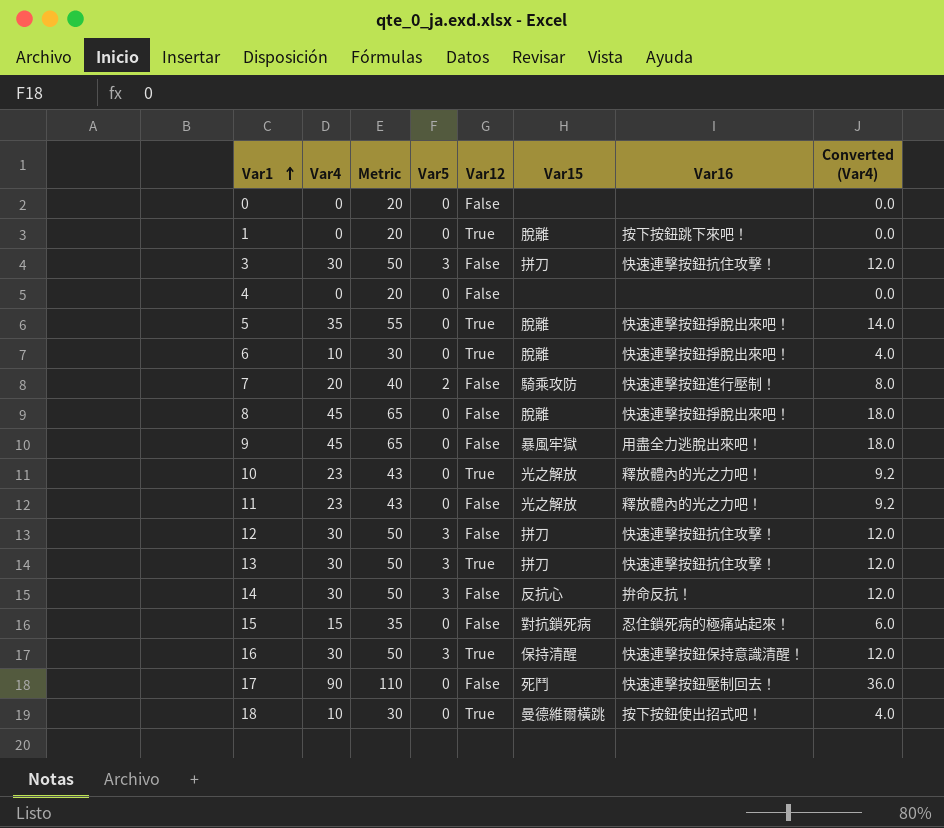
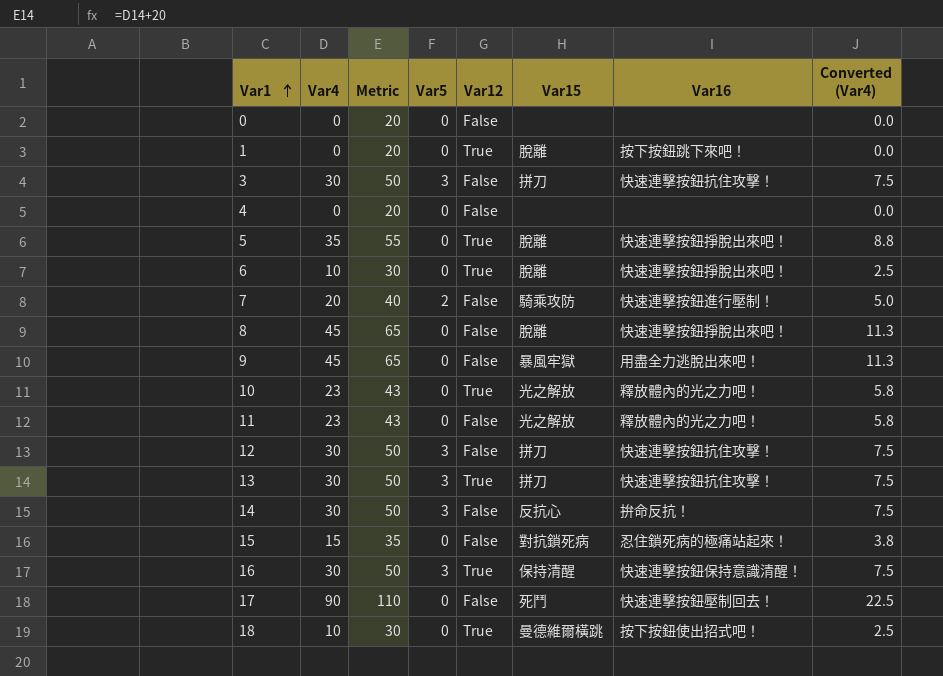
column Converted (Var4) | formula: [Var4] * 0.4 -> [Var4] * 0.25

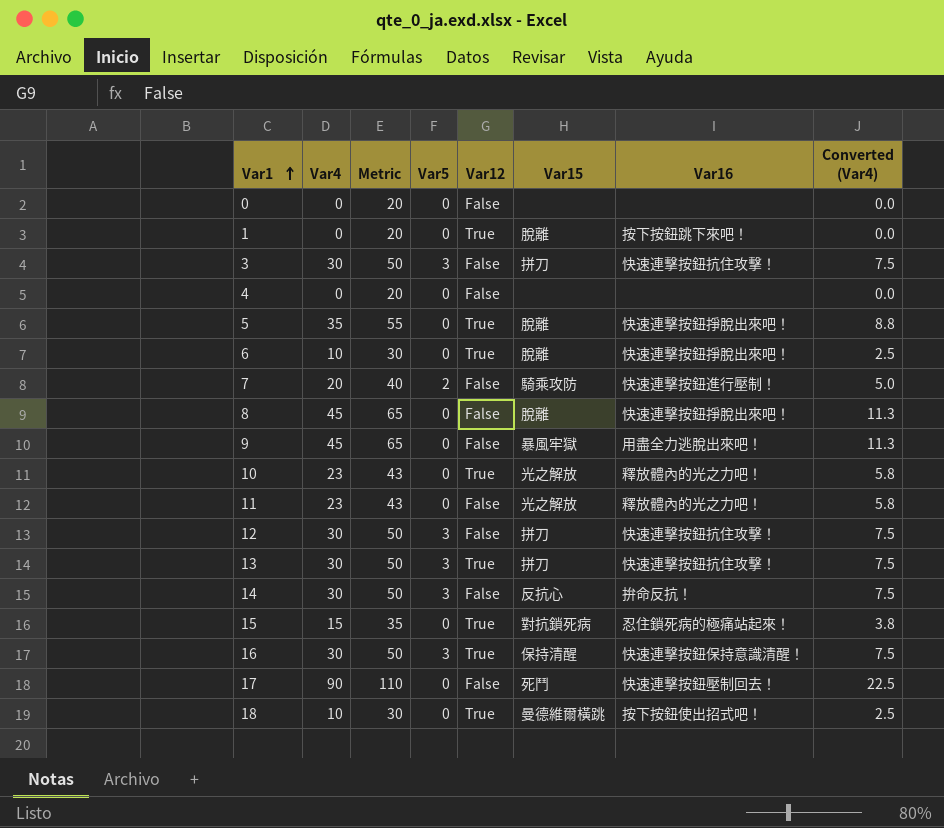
15 | Var12: False -> True

